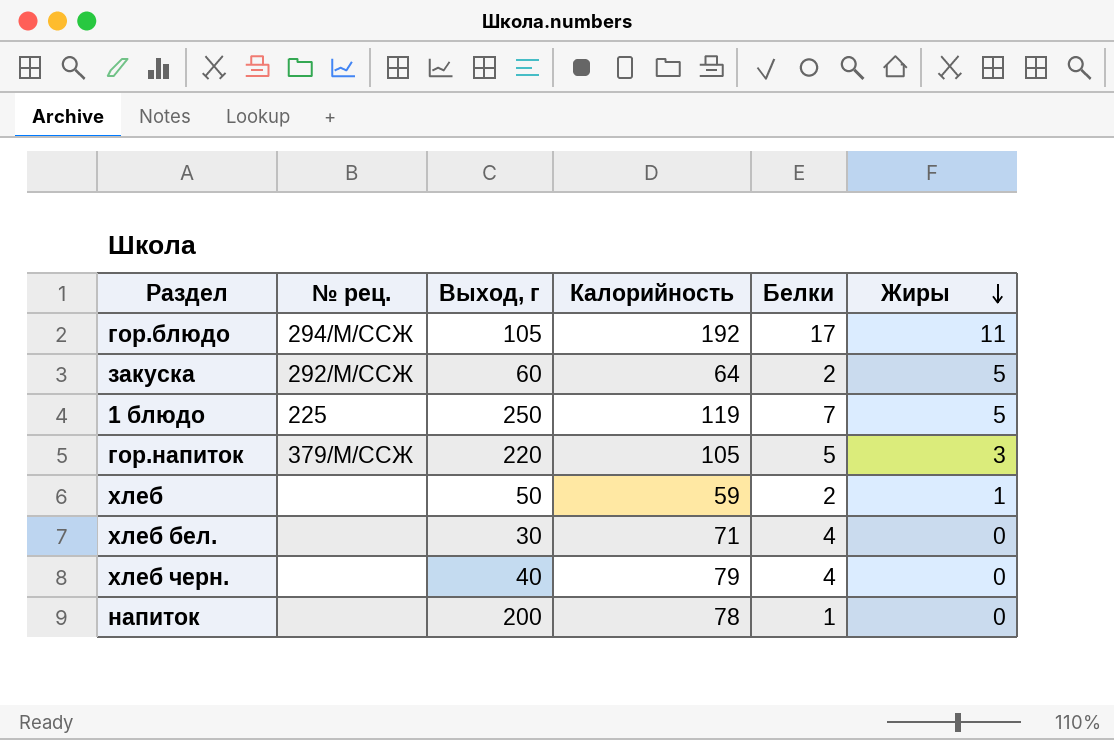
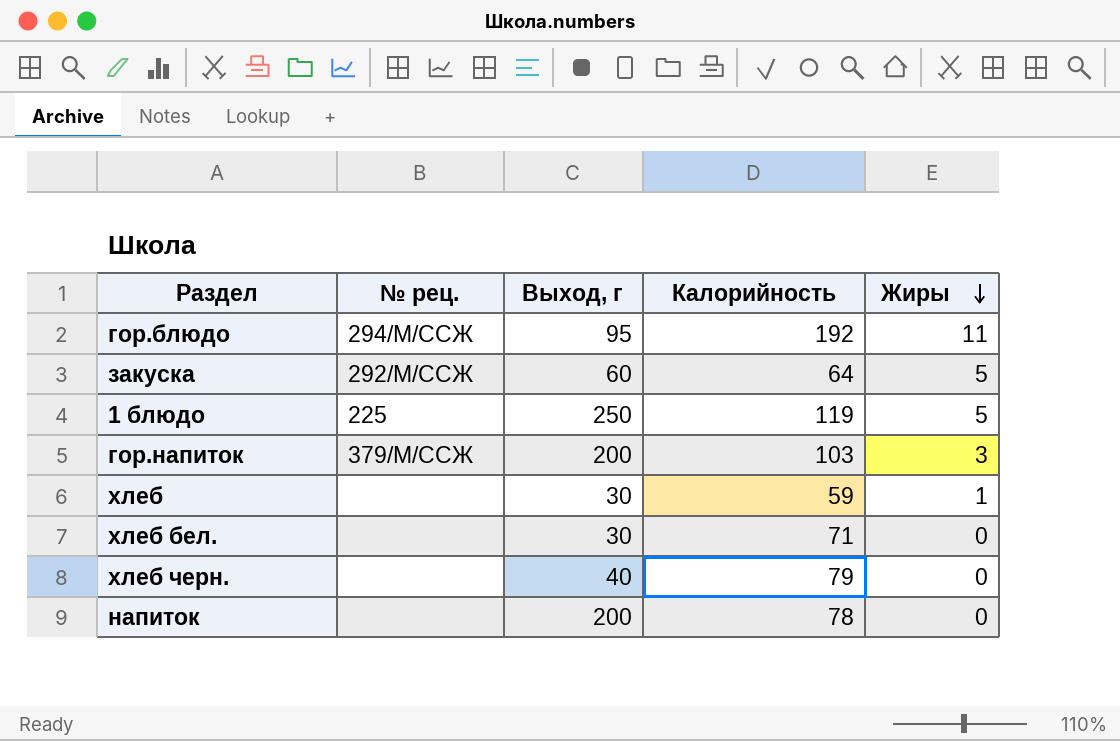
column Белки | position: 5 -> none
гор.блюдо | Выход, г: 105 -> 95
гор.напиток | Выход, г: 220 -> 200
гор.напиток | Калорийность: 105 -> 103
хлеб | Выход, г: 50 -> 30

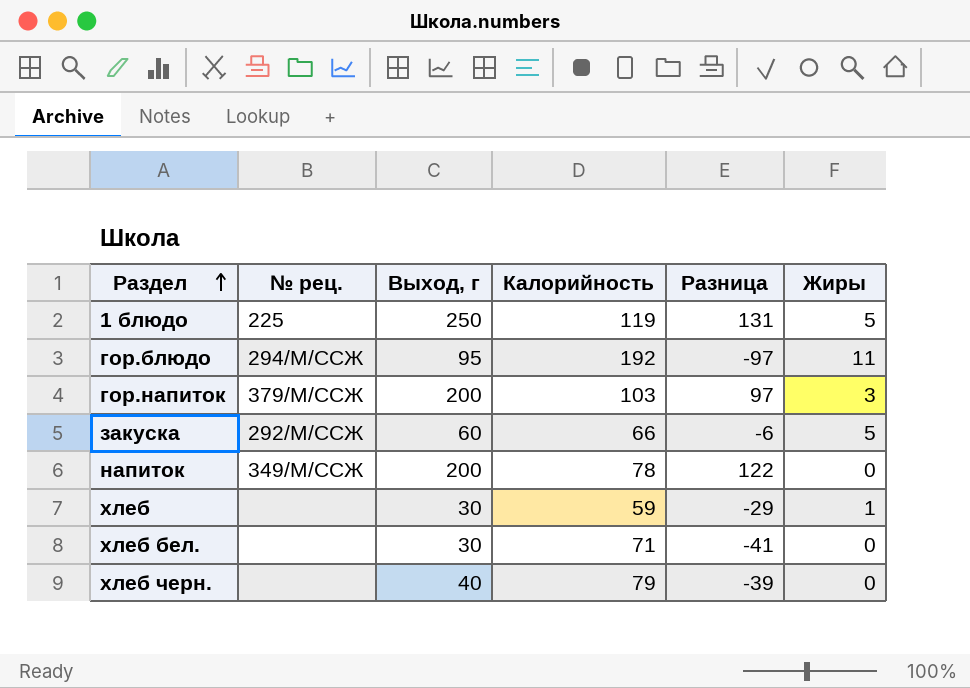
row order: Жиры descending -> Раздел ascending
column Разница | formula: none -> [Выход, г] - [Калорийность]
закуска | Калорийность: 64 -> 66
напиток | № рец.: none -> 349/М/ССЖ

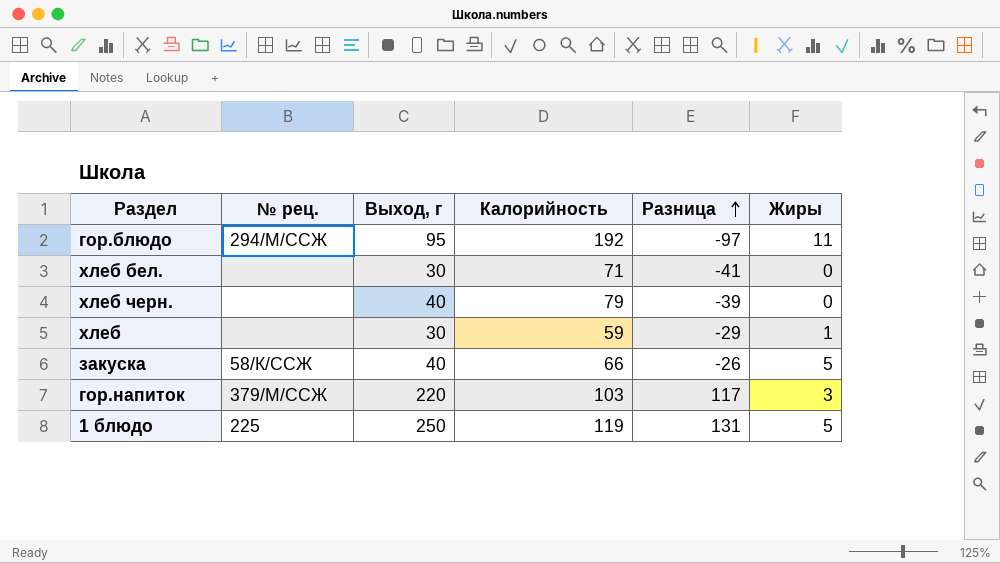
row order: Раздел ascending -> Разница ascending
row напиток: 349/М/ССЖ | 200 | 78 | 122 | 0 -> none
закуска | № рец.: 292/М/ССЖ -> 58/К/ССЖ
закуска | Выход, г: 60 -> 40
закуска | Разница: -6 -> -26
гор.напиток | Выход, г: 200 -> 220
гор.напиток | Разница: 97 -> 117

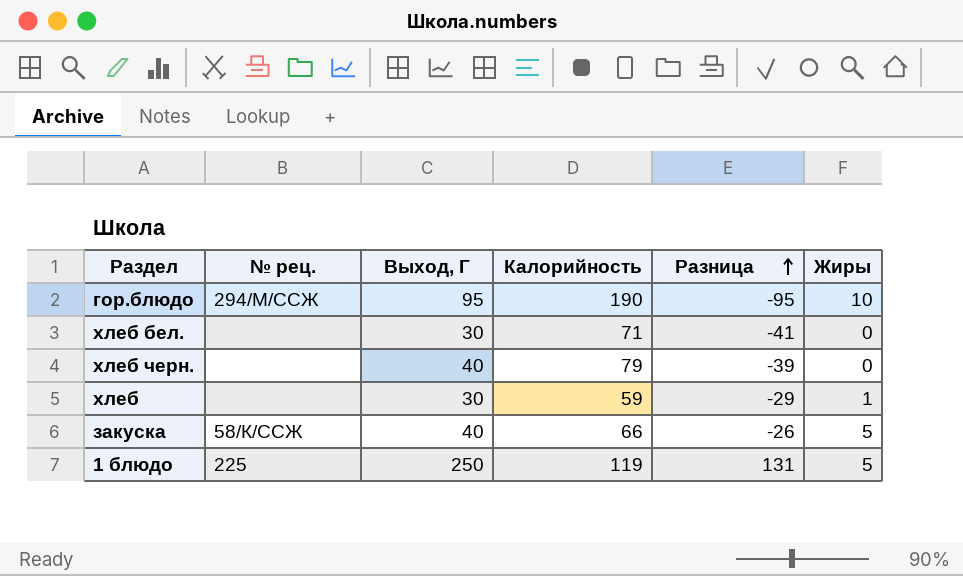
column name: Выход, г -> Выход, Г
row гор.напиток: 379/М/ССЖ | 220 | 103 | 117 | 3 -> none
гор.блюдо | Калорийность: 192 -> 190
гор.блюдо | Разница: -97 -> -95
гор.блюдо | Жиры: 11 -> 10

